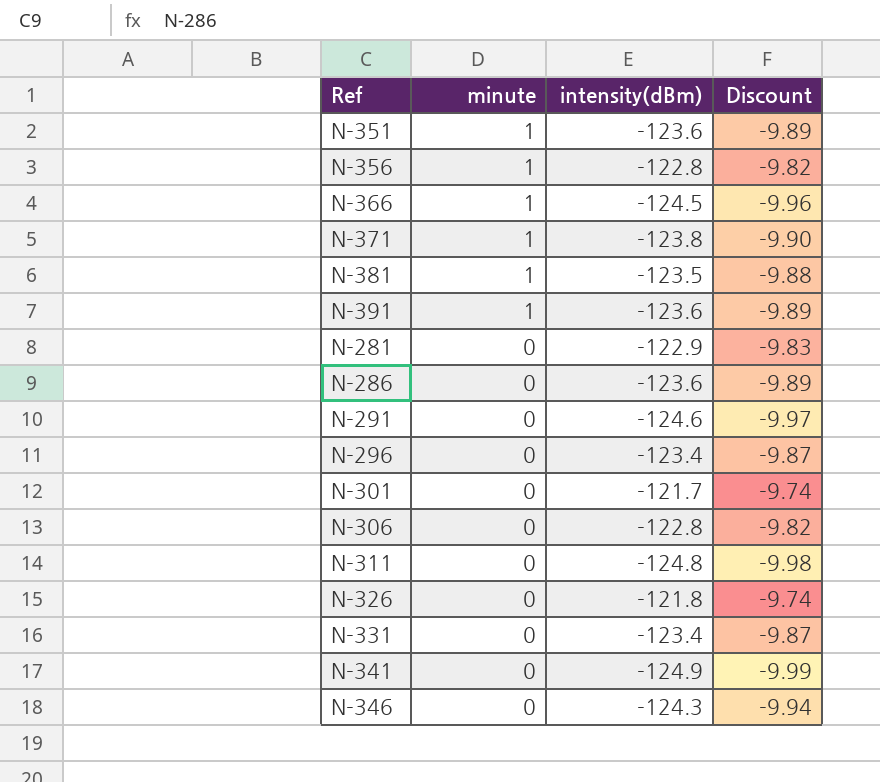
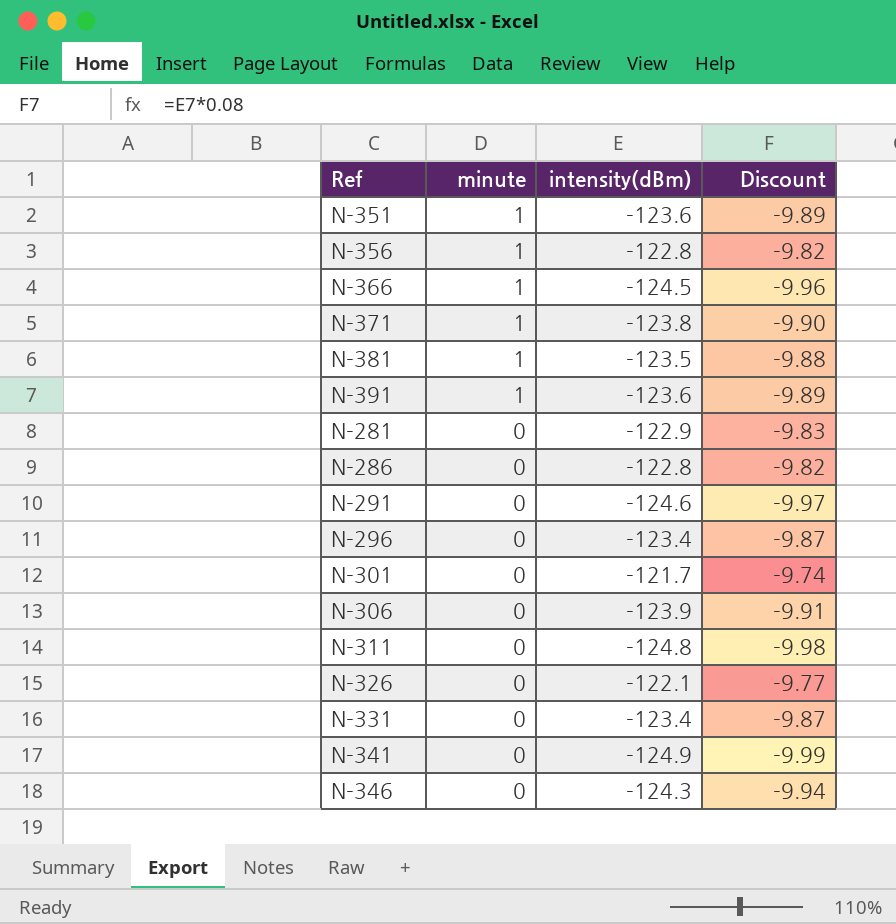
N-286 | intensity(dBm): -123.6 -> -122.8
N-286 | Discount: -9.89 -> -9.82
N-306 | intensity(dBm): -122.8 -> -123.9
N-306 | Discount: -9.82 -> -9.91
N-326 | intensity(dBm): -121.8 -> -122.1
N-326 | Discount: -9.74 -> -9.77

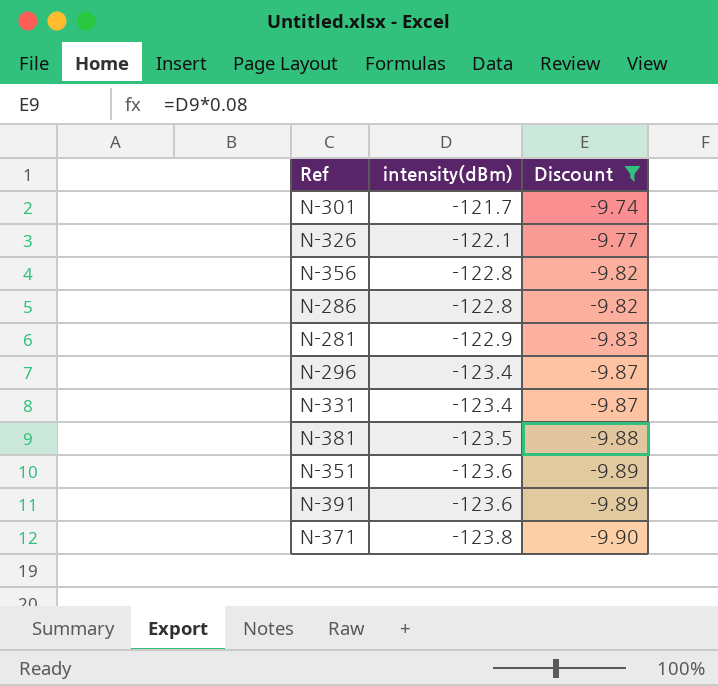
filter: none -> Discount >= -9.90
row order: minute descending -> intensity(dBm) descending
column minute | position: 2 -> none

